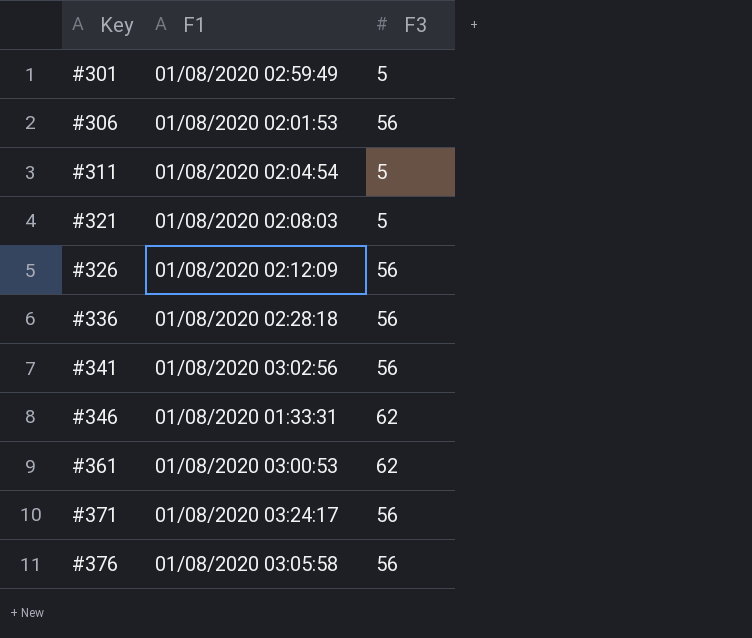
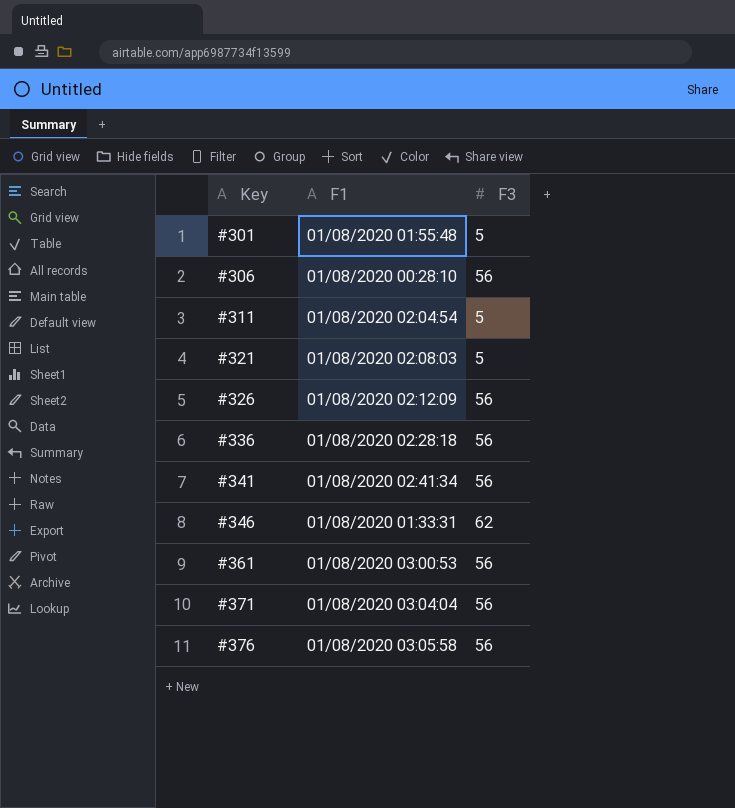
#301 | F1: 01/08/2020 02:59:49 -> 01/08/2020 01:55:48
#306 | F1: 01/08/2020 02:01:53 -> 01/08/2020 00:28:10
#341 | F1: 01/08/2020 03:02:56 -> 01/08/2020 02:41:34
#361 | F3: 62 -> 56
#371 | F1: 01/08/2020 03:24:17 -> 01/08/2020 03:04:04

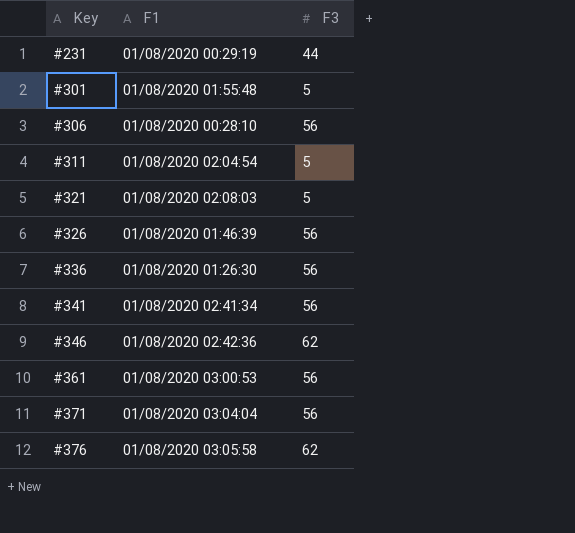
row #231: none -> 01/08/2020 00:29:19 | 44
#326 | F1: 01/08/2020 02:12:09 -> 01/08/2020 01:46:39
#336 | F1: 01/08/2020 02:28:18 -> 01/08/2020 01:26:30
#346 | F1: 01/08/2020 01:33:31 -> 01/08/2020 02:42:36
#376 | F3: 56 -> 62

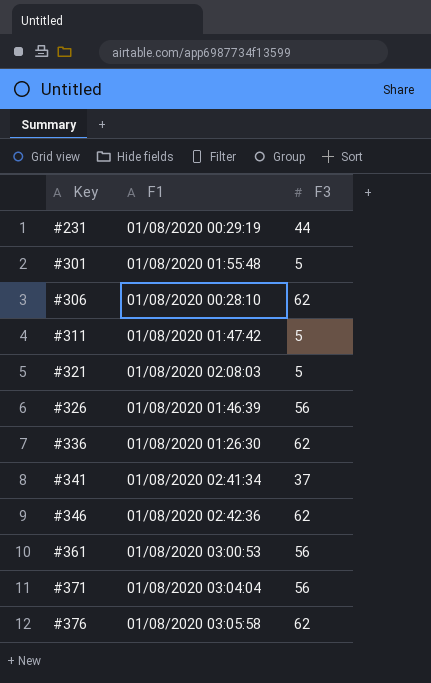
#306 | F3: 56 -> 62
#311 | F1: 01/08/2020 02:04:54 -> 01/08/2020 01:47:42
#336 | F3: 56 -> 62
#341 | F3: 56 -> 37

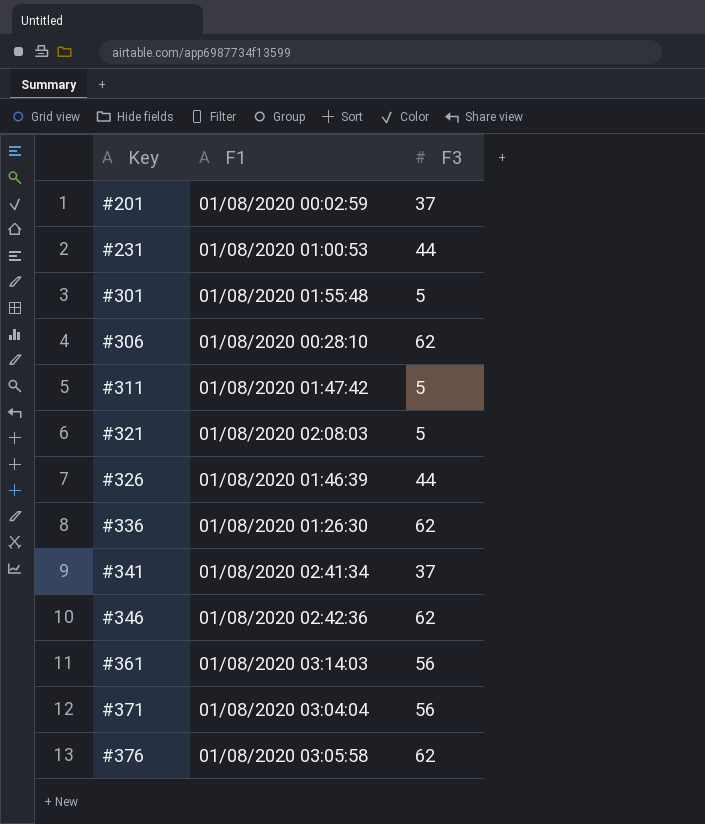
row #201: none -> 01/08/2020 00:02:59 | 37
#231 | F1: 01/08/2020 00:29:19 -> 01/08/2020 01:00:53
#326 | F3: 56 -> 44
#361 | F1: 01/08/2020 03:00:53 -> 01/08/2020 03:14:03

